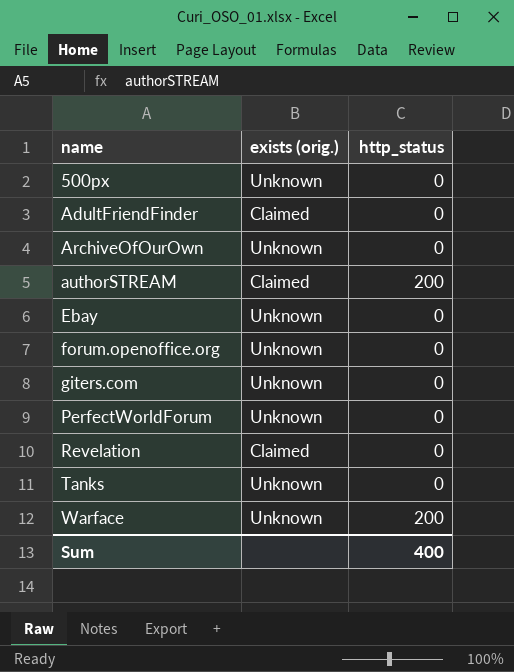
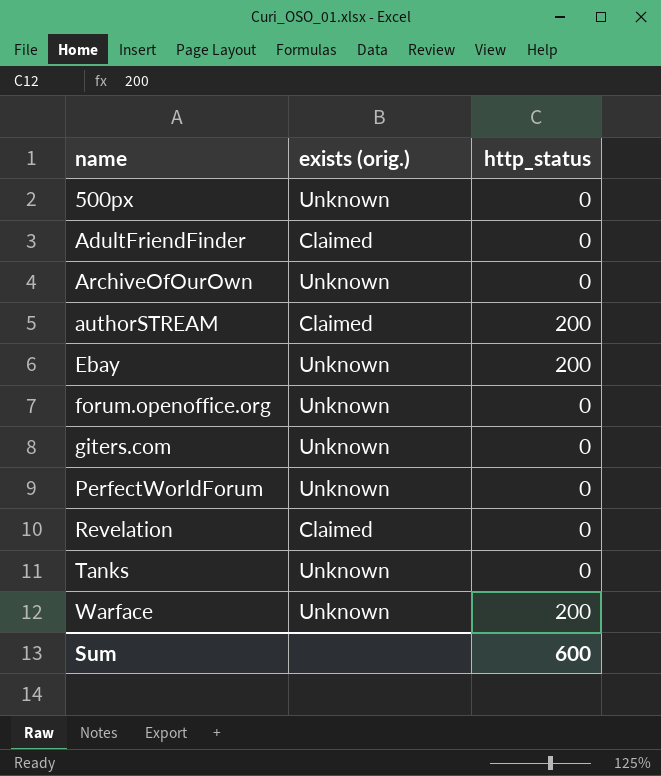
Ebay | http_status: 0 -> 200
Sum | http_status: 400 -> 600

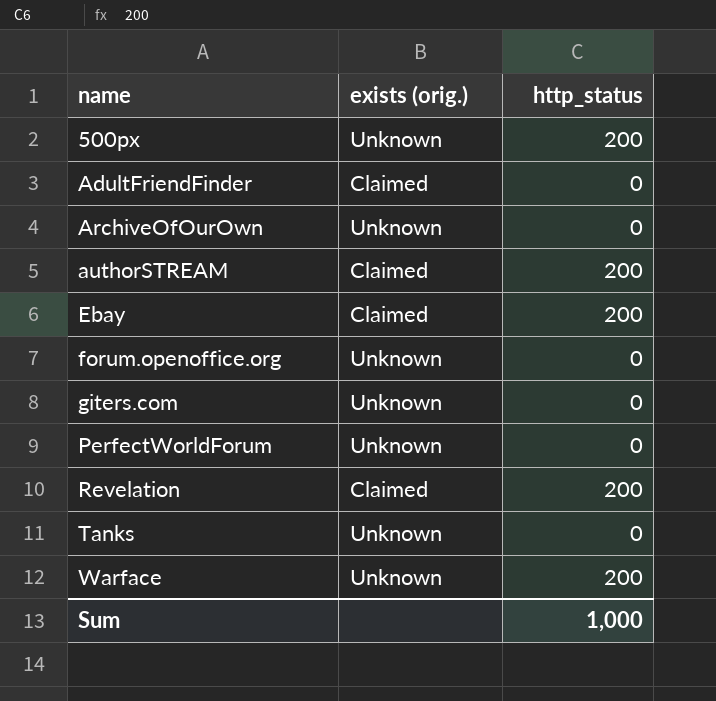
500px | http_status: 0 -> 200
Ebay | exists (orig.): Unknown -> Claimed
Revelation | http_status: 0 -> 200
Sum | http_status: 600 -> 1,000

